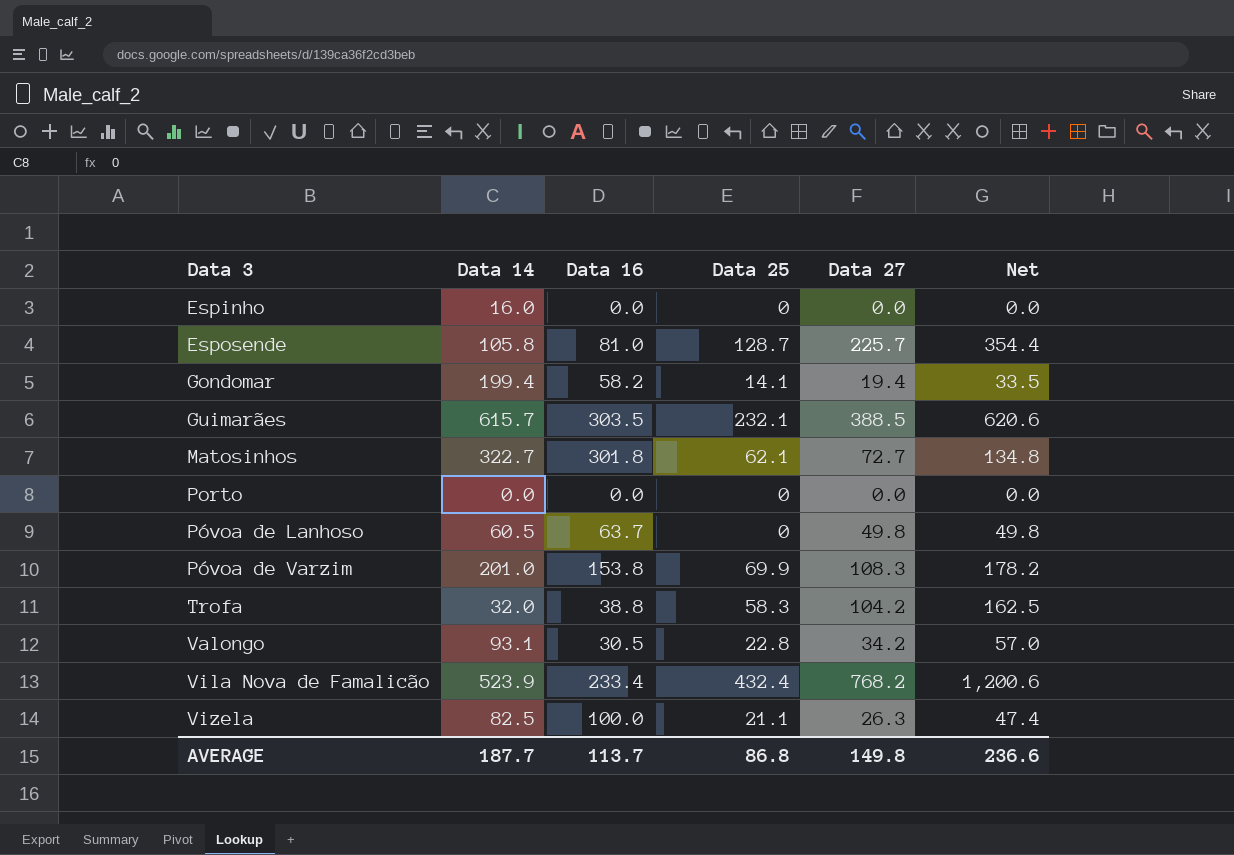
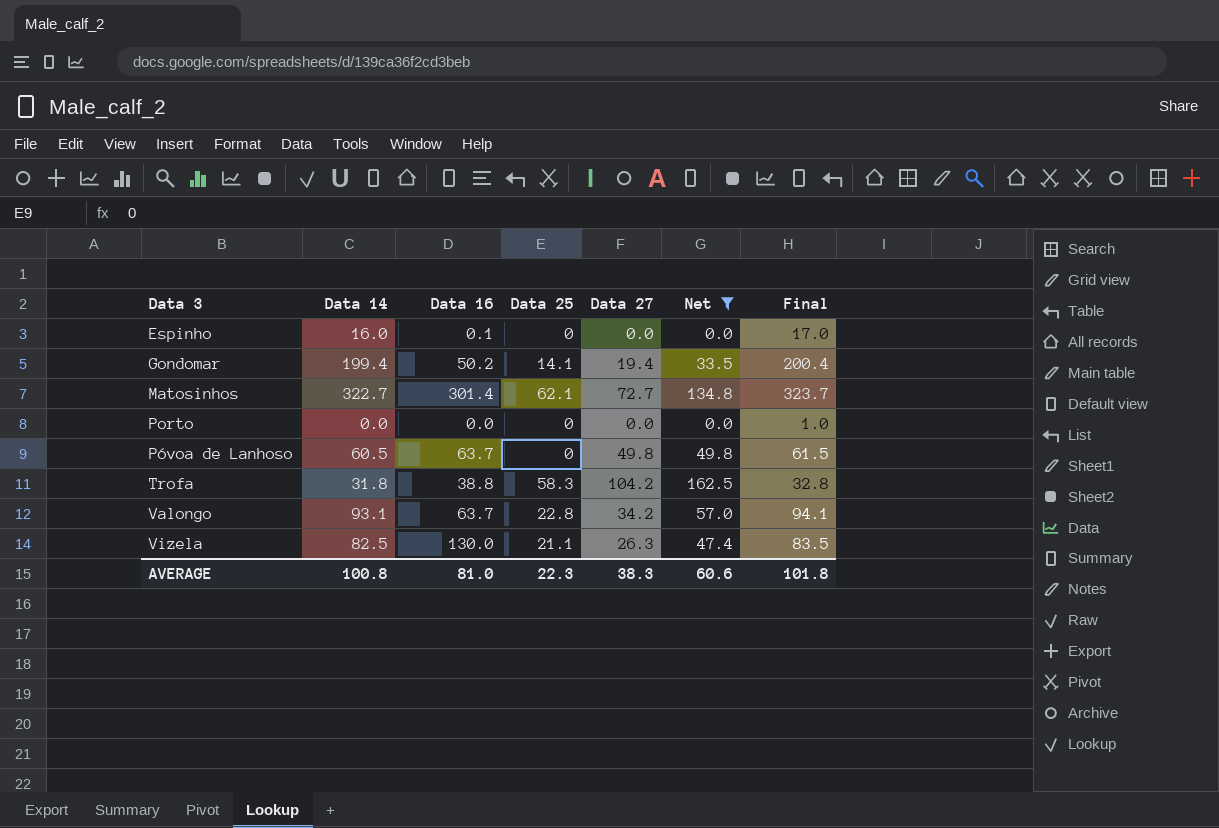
filter: none -> Net <= 162.5
column Final | formula: none -> [Data 14] + 1
Espinho | Data 16: 0.0 -> 0.1
Gondomar | Data 16: 58.2 -> 50.2
Matosinhos | Data 16: 301.8 -> 301.4
Trofa | Data 14: 32.0 -> 31.8
Valongo | Data 16: 30.5 -> 63.7
Vizela | Data 16: 100.0 -> 130.0
AVERAGE | Data 14: 187.7 -> 100.8
AVERAGE | Data 16: 113.7 -> 81.0
AVERAGE | Data 25: 86.8 -> 22.3
AVERAGE | Data 27: 149.8 -> 38.3
AVERAGE | Net: 236.6 -> 60.6

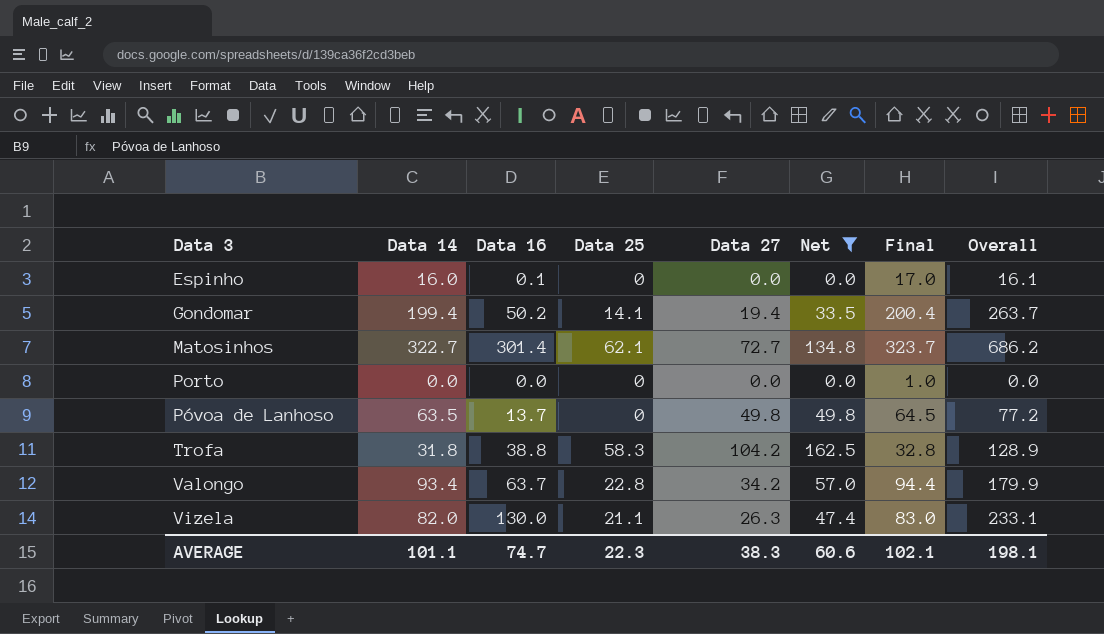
column Overall | formula: none -> [Data 14] + [Data 16] + [Data 25]
Póvoa de Lanhoso | Data 14: 60.5 -> 63.5
Póvoa de Lanhoso | Data 16: 63.7 -> 13.7
Póvoa de Lanhoso | Final: 61.5 -> 64.5
Valongo | Data 14: 93.1 -> 93.4
Valongo | Final: 94.1 -> 94.4
Vizela | Data 14: 82.5 -> 82.0
Vizela | Final: 83.5 -> 83.0
AVERAGE | Data 14: 100.8 -> 101.1
AVERAGE | Data 16: 81.0 -> 74.7
AVERAGE | Final: 101.8 -> 102.1

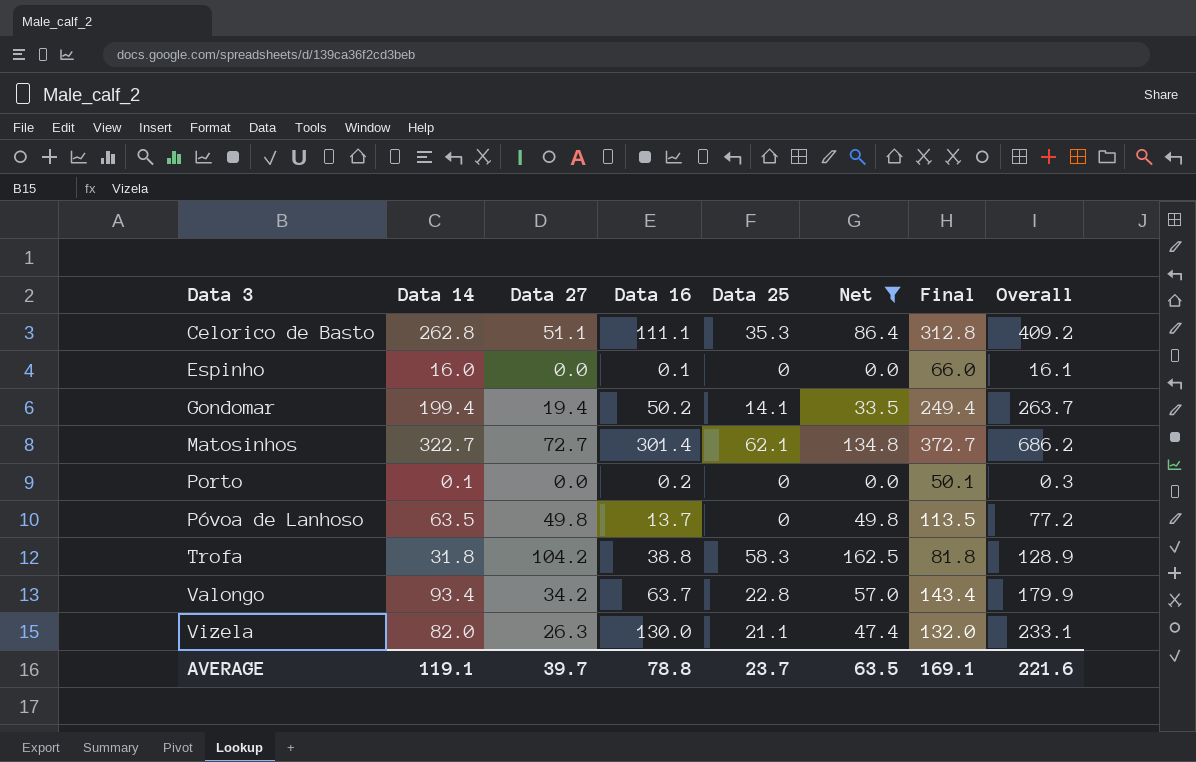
column Data 27 | position: 5 -> 3
column Final | formula: [Data 14] + 1 -> [Data 14] + 50
row Celorico de Basto: none -> 262.8 | 51.1 | 111.1 | 35.3 | 86.4 | 312.8 | 409.2
Porto | Data 14: 0.0 -> 0.1
Porto | Data 16: 0.0 -> 0.2
Porto | Overall: 0.0 -> 0.3
AVERAGE | Data 14: 101.1 -> 119.1
AVERAGE | Data 27: 38.3 -> 39.7
AVERAGE | Data 16: 74.7 -> 78.8
AVERAGE | Data 25: 22.3 -> 23.7
AVERAGE | Net: 60.6 -> 63.5
AVERAGE | Final: 102.1 -> 169.1
AVERAGE | Overall: 198.1 -> 221.6

